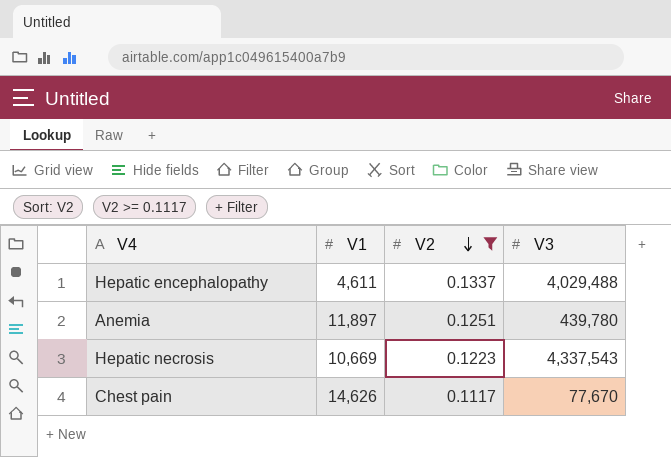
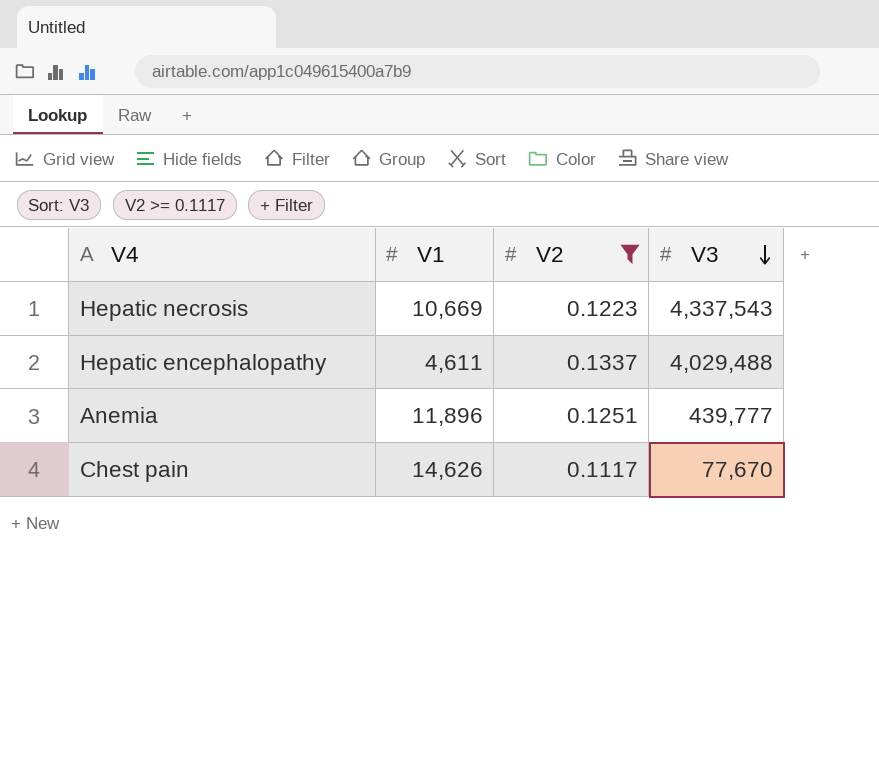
row order: V2 descending -> V3 descending
Anemia | V1: 11,897 -> 11,896
Anemia | V3: 439,780 -> 439,777

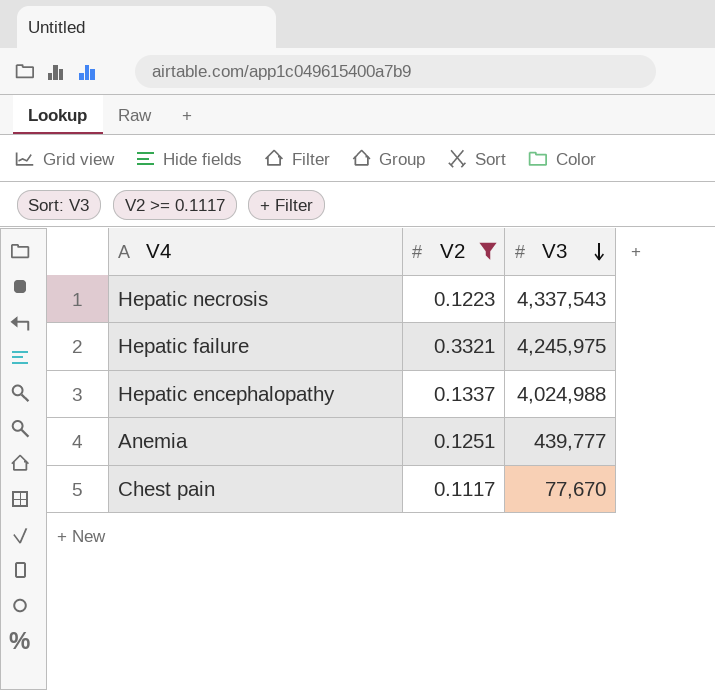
column V1 | position: 2 -> none
row Hepatic failure: none -> 0.3321 | 4,245,975
Hepatic encephalopathy | V3: 4,029,488 -> 4,024,988

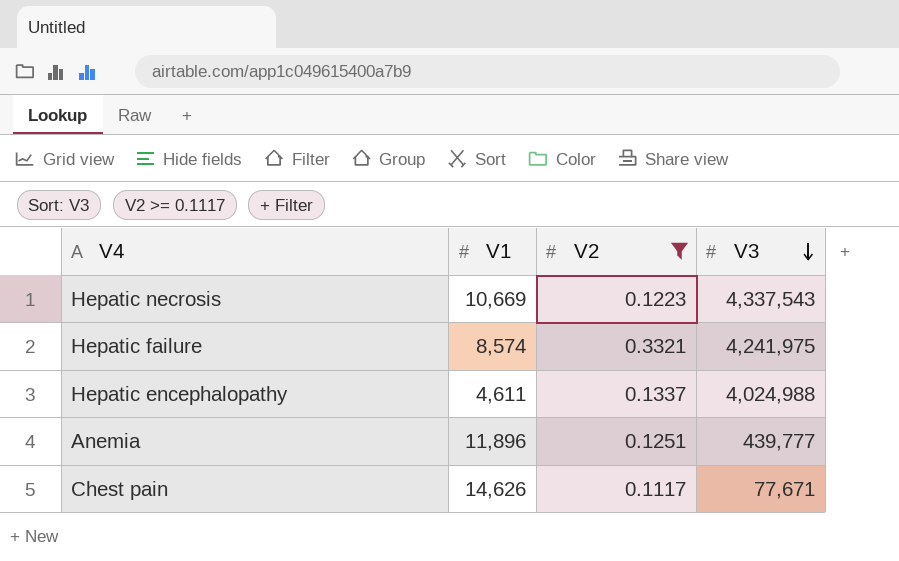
column V1 | position: none -> 2
Hepatic failure | V3: 4,245,975 -> 4,241,975
Chest pain | V3: 77,670 -> 77,671

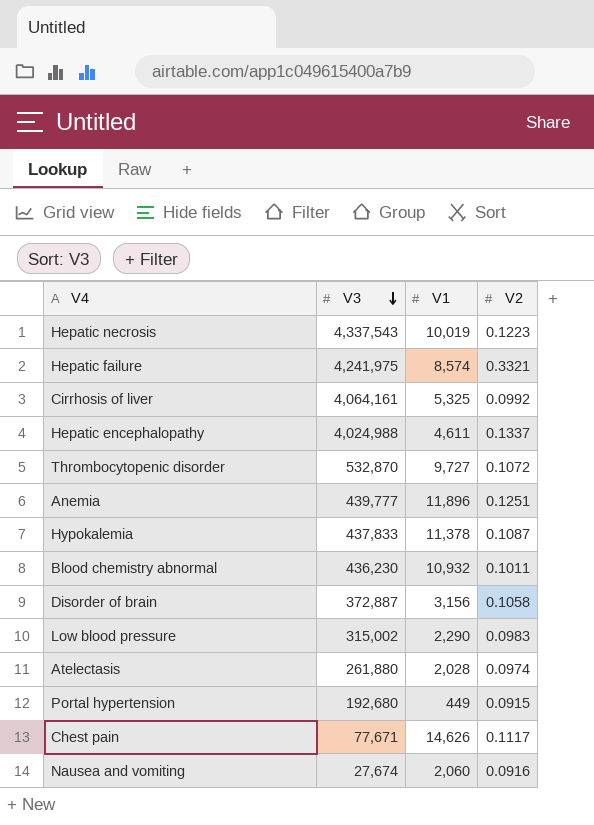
filter: V2 >= 0.1117 -> none
column V3 | position: 4 -> 2
Hepatic necrosis | V1: 10,669 -> 10,019

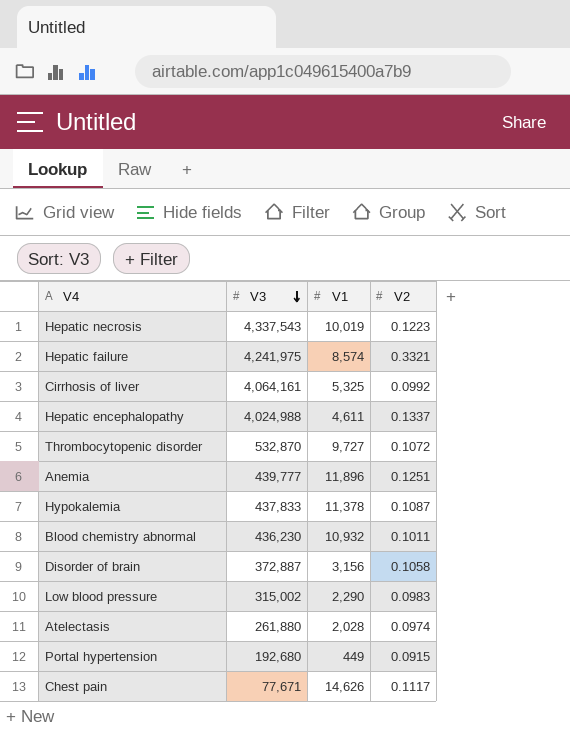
row Nausea and vomiting: 27,674 | 2,060 | 0.0916 -> none

